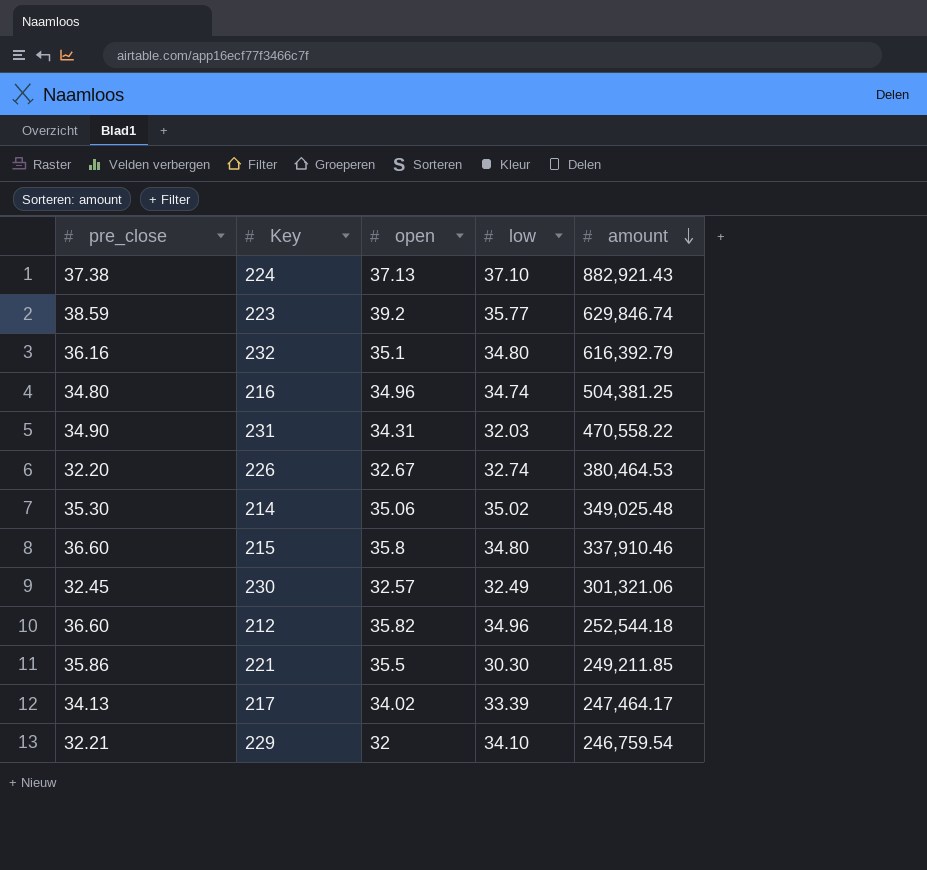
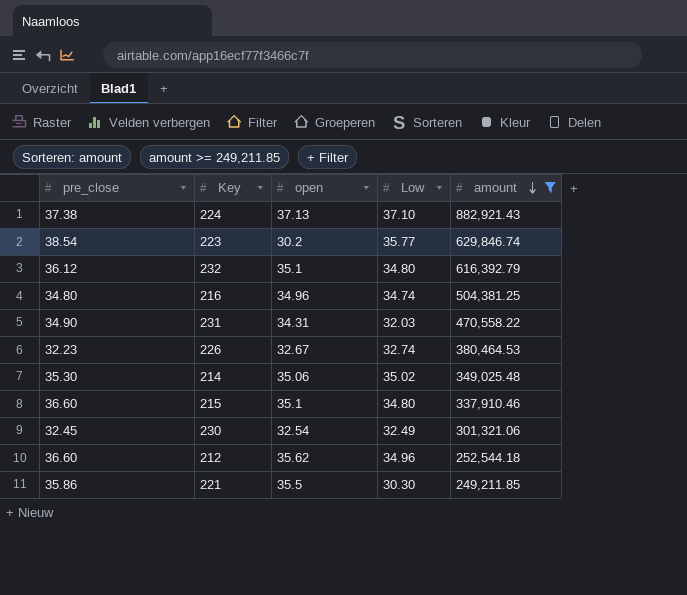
filter: none -> amount >= 249,211.85
column name: low -> Low
223 | pre_close: 38.59 -> 38.54
223 | open: 39.2 -> 30.2
232 | pre_close: 36.16 -> 36.12
226 | pre_close: 32.20 -> 32.23
215 | open: 35.8 -> 35.1
230 | open: 32.57 -> 32.54
212 | open: 35.82 -> 35.62

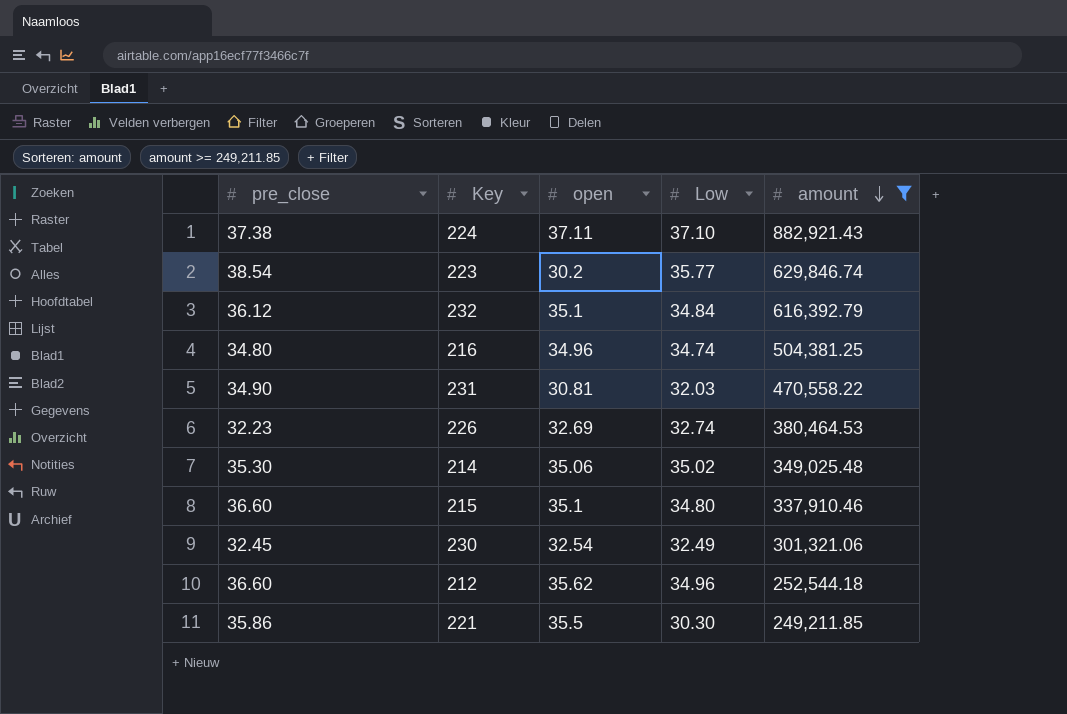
224 | open: 37.13 -> 37.11
232 | Low: 34.80 -> 34.84
231 | open: 34.31 -> 30.81
226 | open: 32.67 -> 32.69

